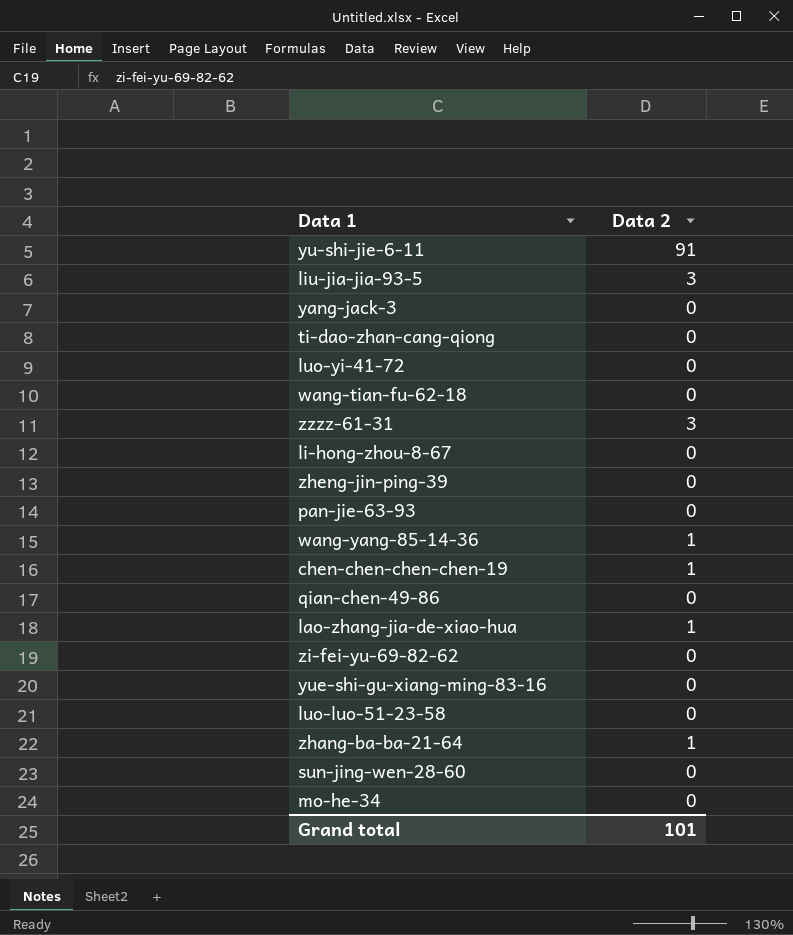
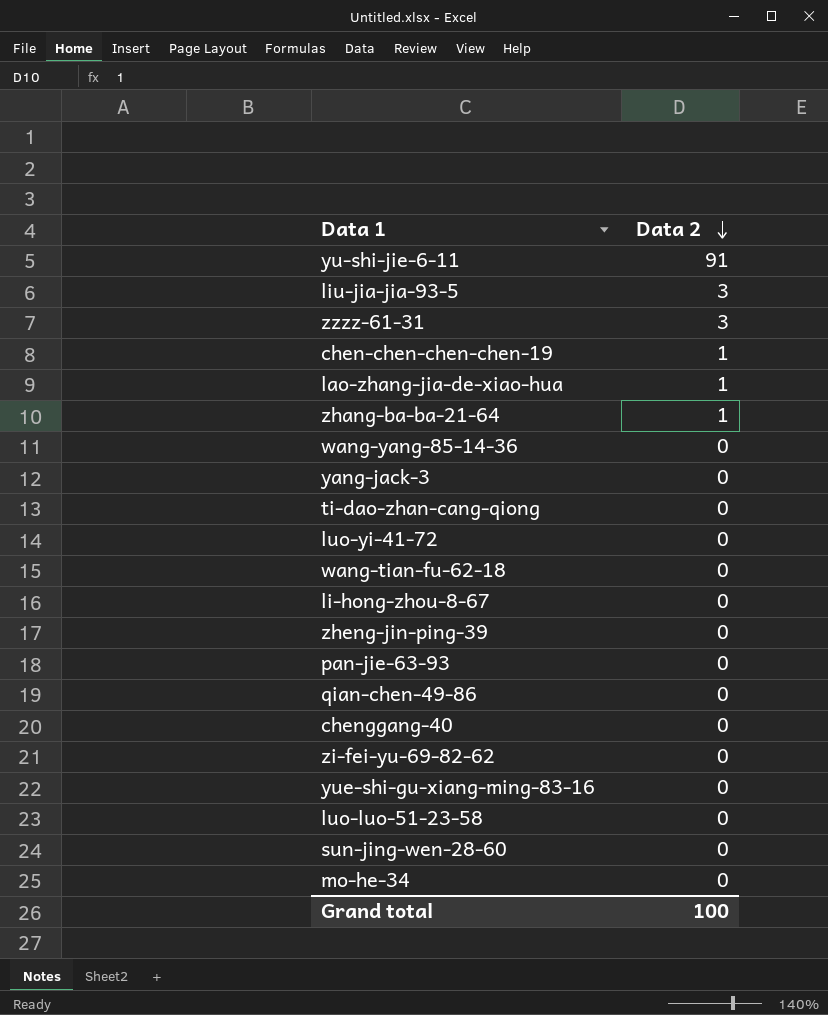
row order: none -> Data 2 descending
wang-yang-85-14-36 | Data 2: 1 -> 0
row chenggang-40: none -> 0
Grand total | Data 2: 101 -> 100

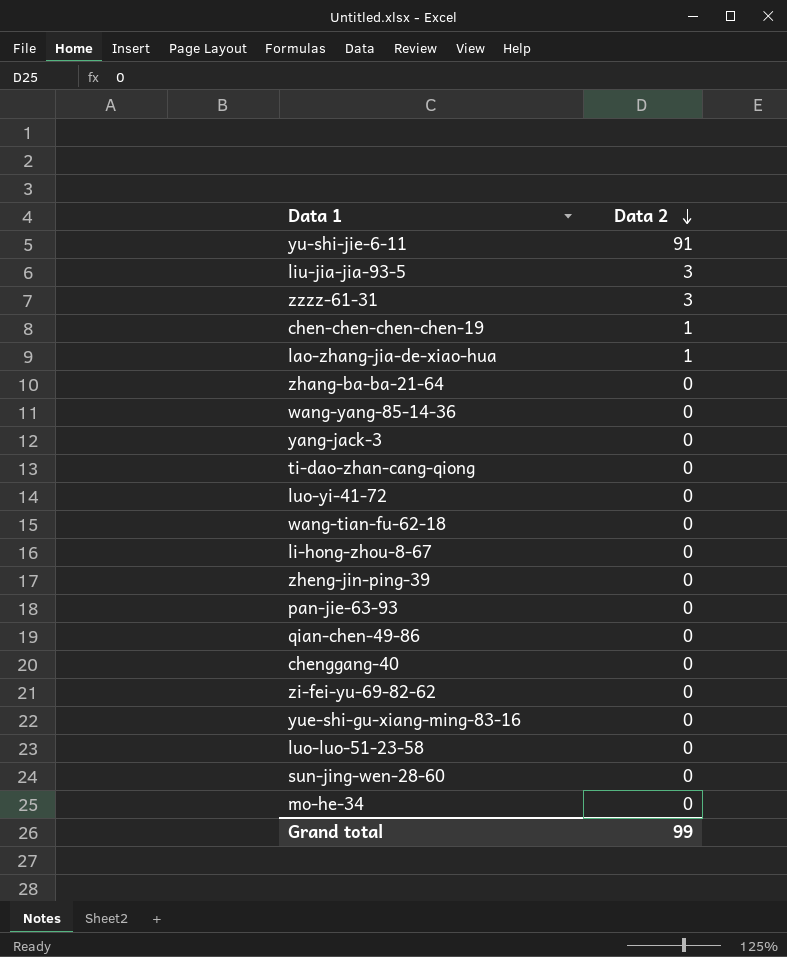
zhang-ba-ba-21-64 | Data 2: 1 -> 0
Grand total | Data 2: 100 -> 99

